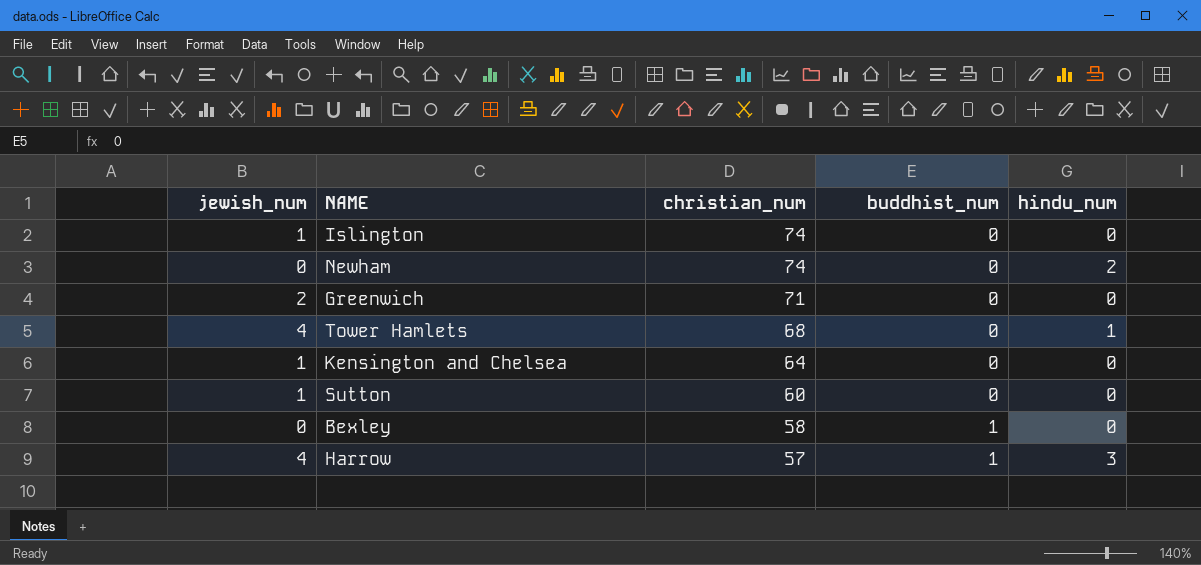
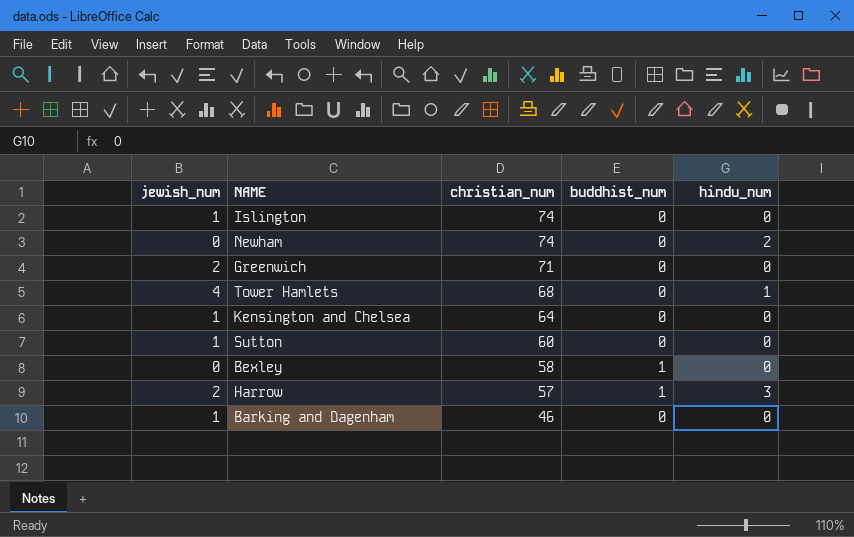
Harrow | jewish_num: 4 -> 2
row Barking and Dagenham: none -> 1 | 46 | 0 | 0

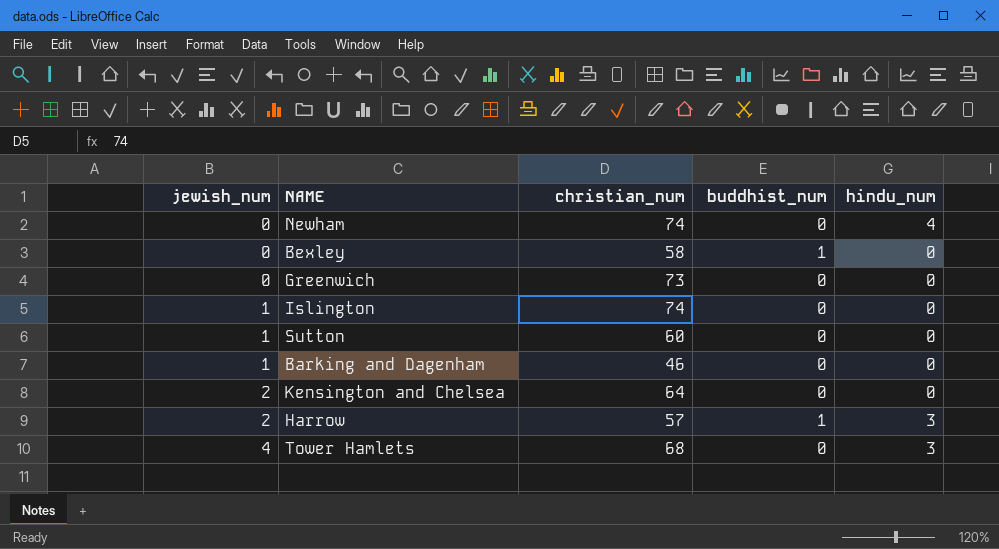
row order: christian_num descending -> jewish_num ascending
Newham | hindu_num: 2 -> 4
Greenwich | jewish_num: 2 -> 0
Greenwich | christian_num: 71 -> 73
Kensington and Chelsea | jewish_num: 1 -> 2
Tower Hamlets | hindu_num: 1 -> 3

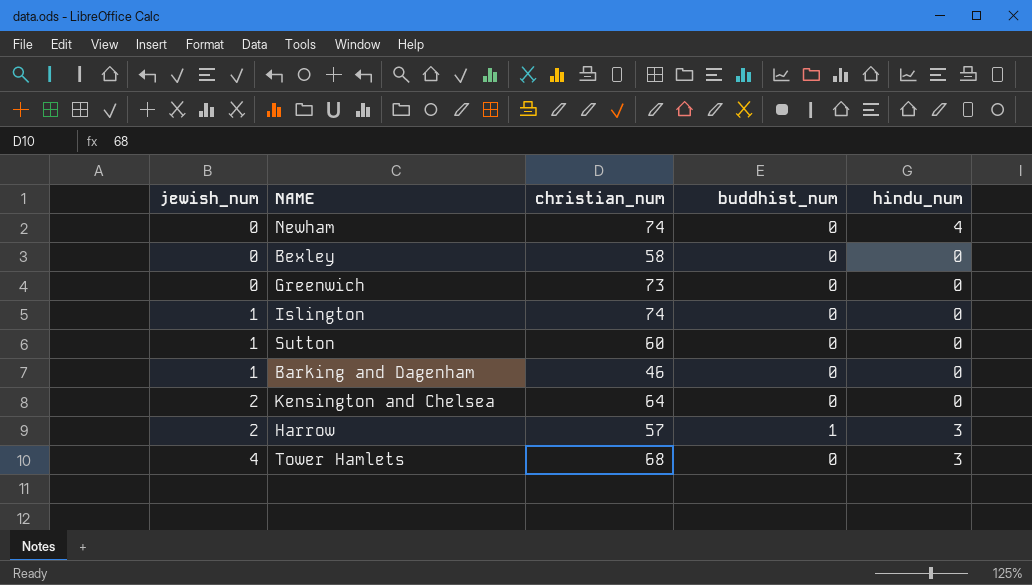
Bexley | buddhist_num: 1 -> 0

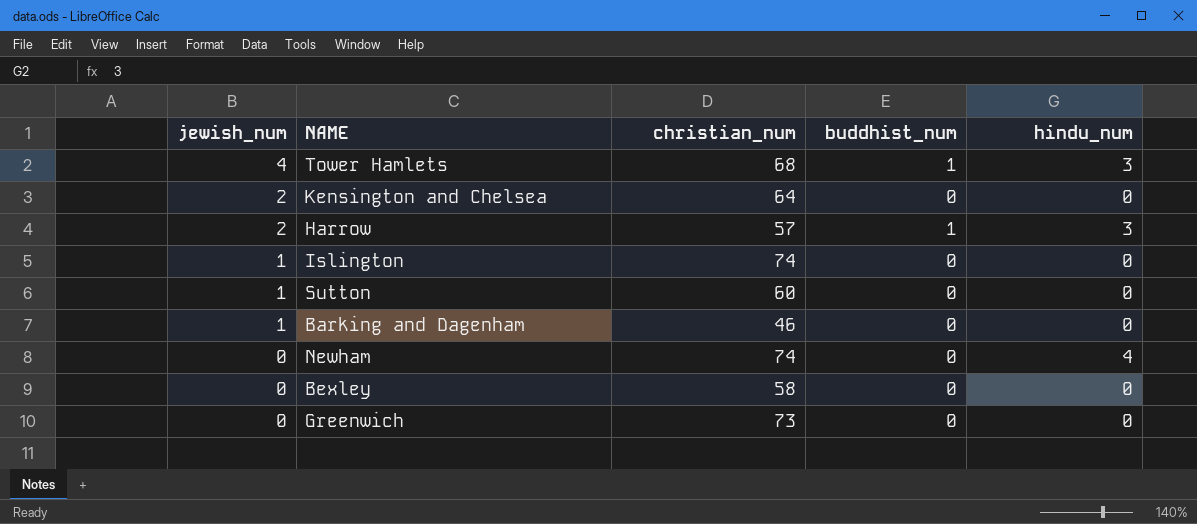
row order: jewish_num ascending -> jewish_num descending
Tower Hamlets | buddhist_num: 0 -> 1

